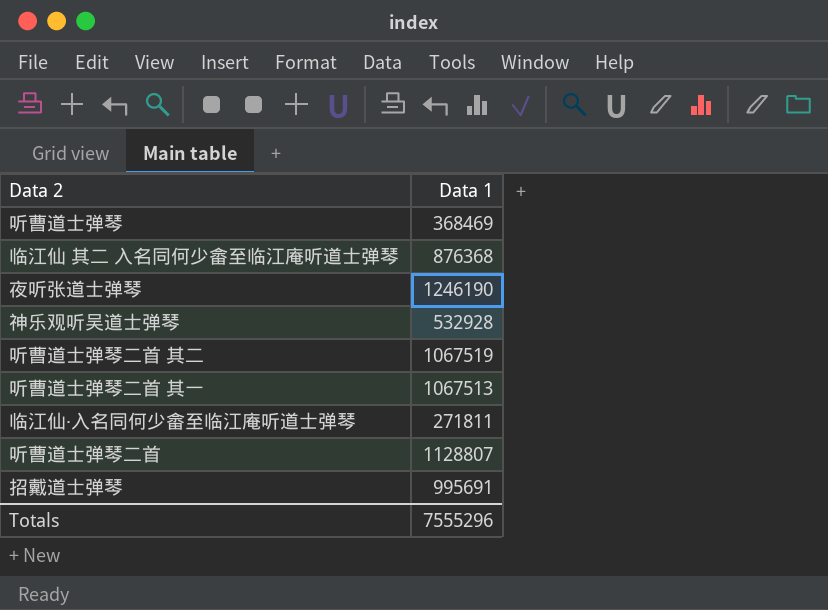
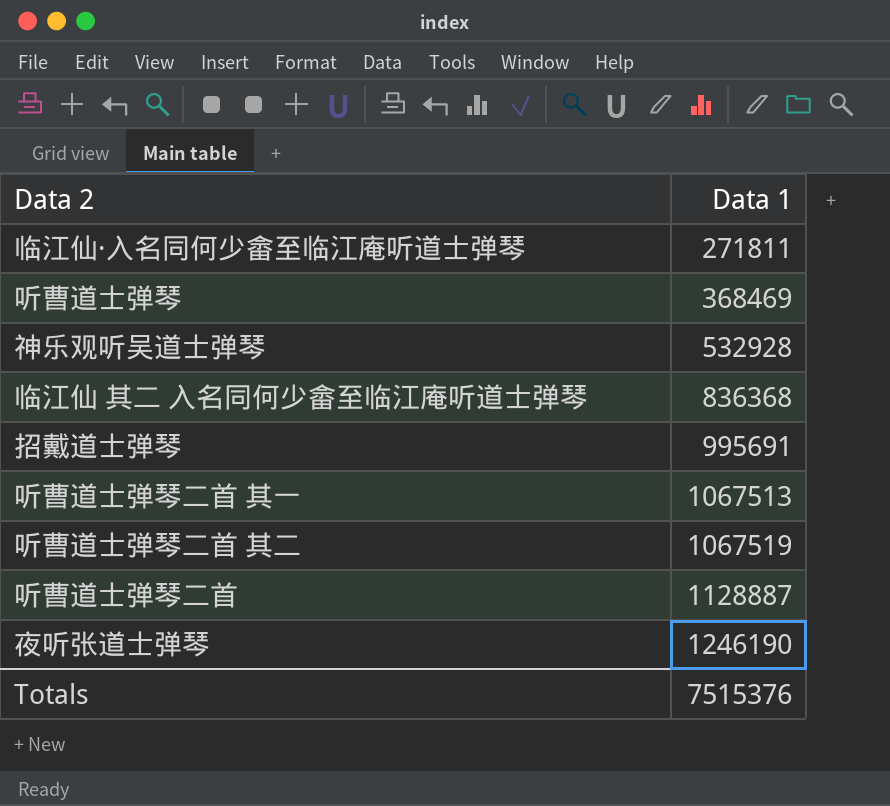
row order: none -> Data 1 ascending
临江仙 其二 入名同何少畲至临江庵听道士弹琴 | Data 1: 876368 -> 836368
听曹道士弹琴二首 | Data 1: 1128807 -> 1128887
Totals | Data 1: 7555296 -> 7515376

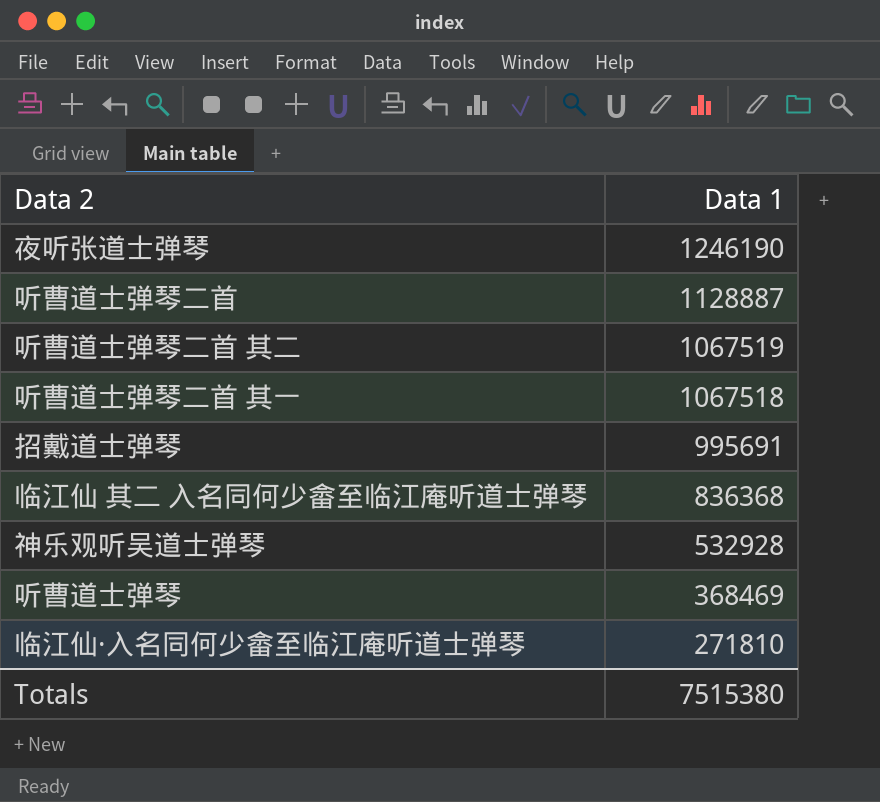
row order: Data 1 ascending -> Data 1 descending
听曹道士弹琴二首 其一 | Data 1: 1067513 -> 1067518
临江仙·入名同何少畲至临江庵听道士弹琴 | Data 1: 271811 -> 271810
Totals | Data 1: 7515376 -> 7515380

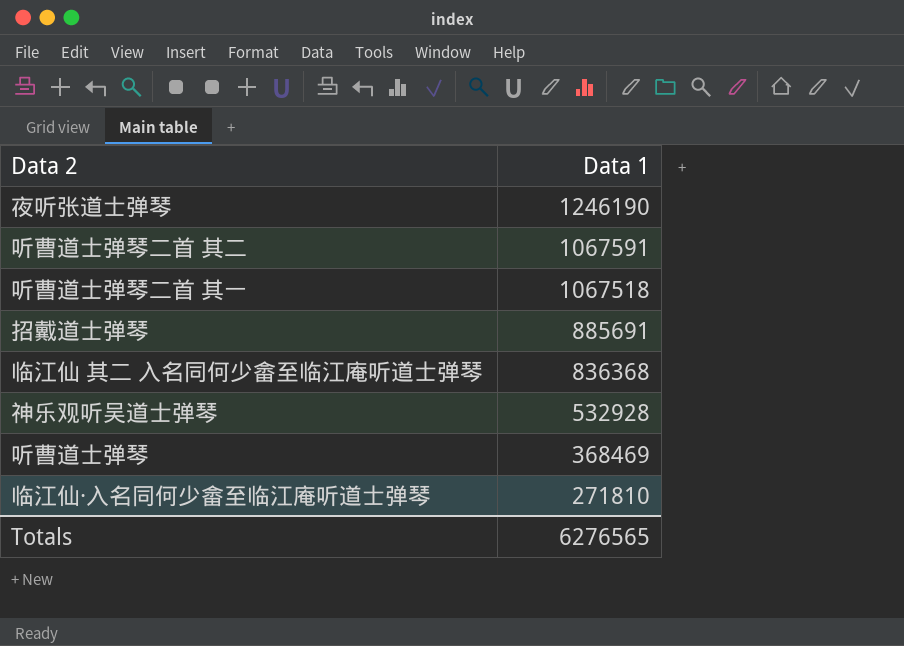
row 听曹道士弹琴二首: 1128887 -> none
听曹道士弹琴二首 其二 | Data 1: 1067519 -> 1067591
招戴道士弹琴 | Data 1: 995691 -> 885691
Totals | Data 1: 7515380 -> 6276565

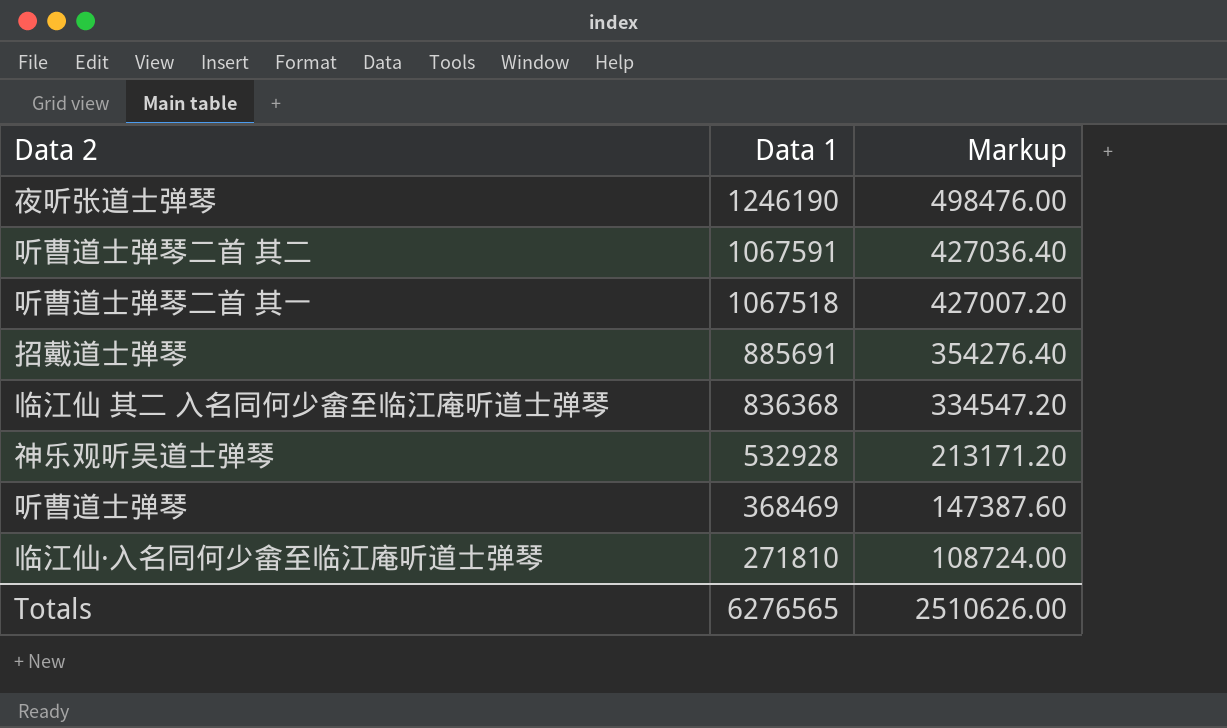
column Markup | formula: none -> [Data 1] * 0.4

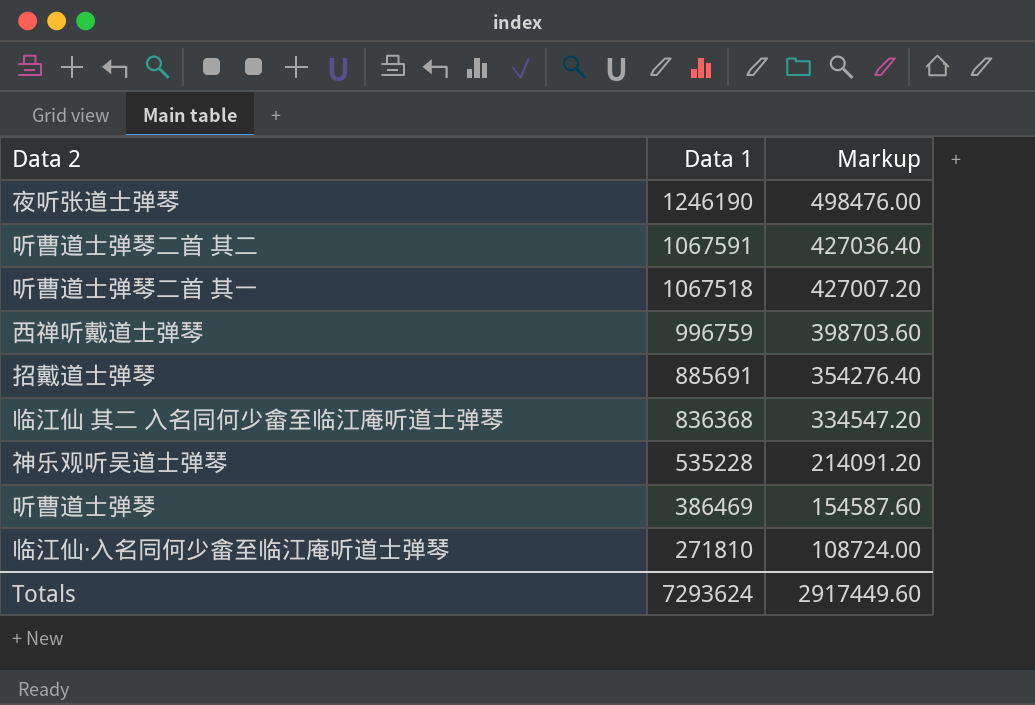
row 西禅听戴道士弹琴: none -> 996759 | 398703.60
神乐观听吴道士弹琴 | Data 1: 532928 -> 535228
神乐观听吴道士弹琴 | Markup: 213171.20 -> 214091.20
听曹道士弹琴 | Data 1: 368469 -> 386469
听曹道士弹琴 | Markup: 147387.60 -> 154587.60
Totals | Data 1: 6276565 -> 7293624
Totals | Markup: 2510626.00 -> 2917449.60

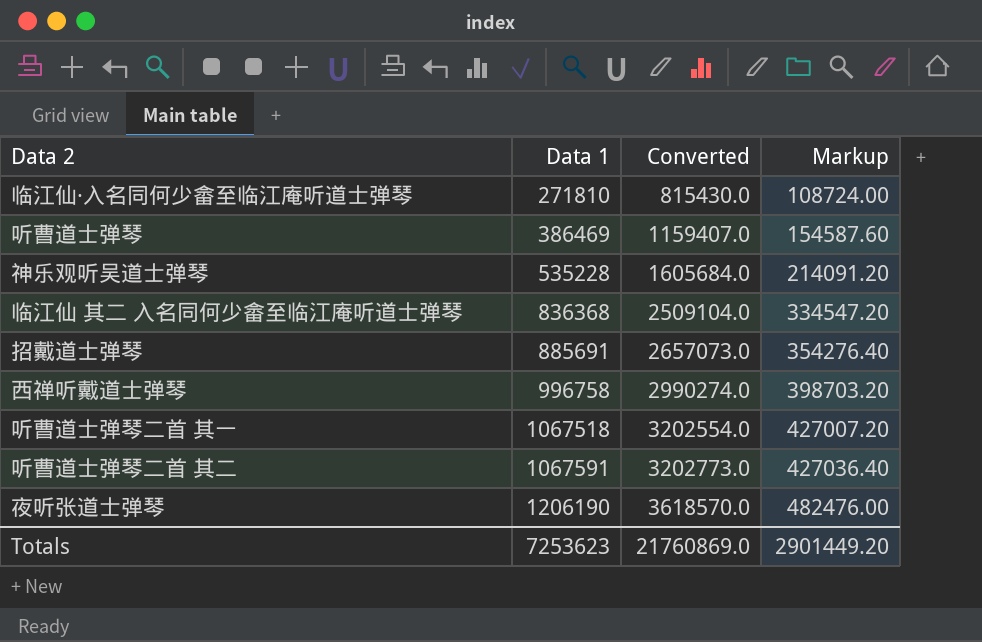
row order: Data 1 descending -> Data 1 ascending
column Converted | formula: none -> [Data 1] * 3
西禅听戴道士弹琴 | Data 1: 996759 -> 996758
西禅听戴道士弹琴 | Markup: 398703.60 -> 398703.20
夜听张道士弹琴 | Data 1: 1246190 -> 1206190
夜听张道士弹琴 | Markup: 498476.00 -> 482476.00
Totals | Data 1: 7293624 -> 7253623
Totals | Markup: 2917449.60 -> 2901449.20

